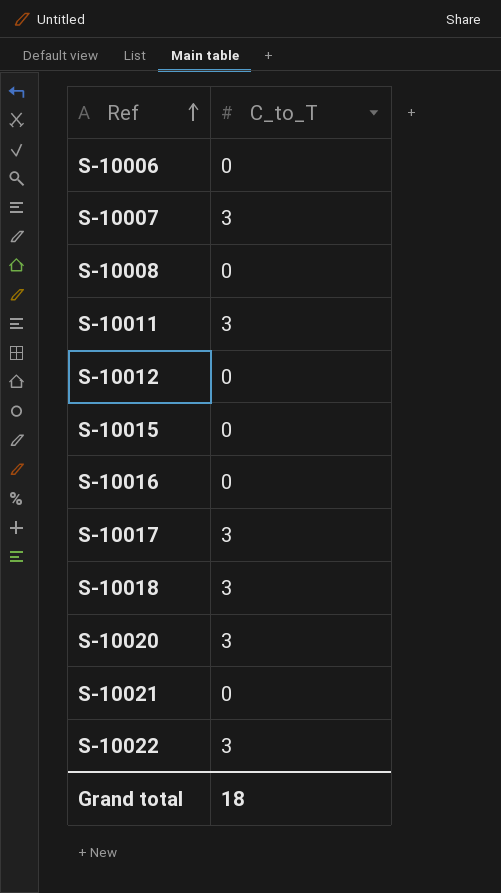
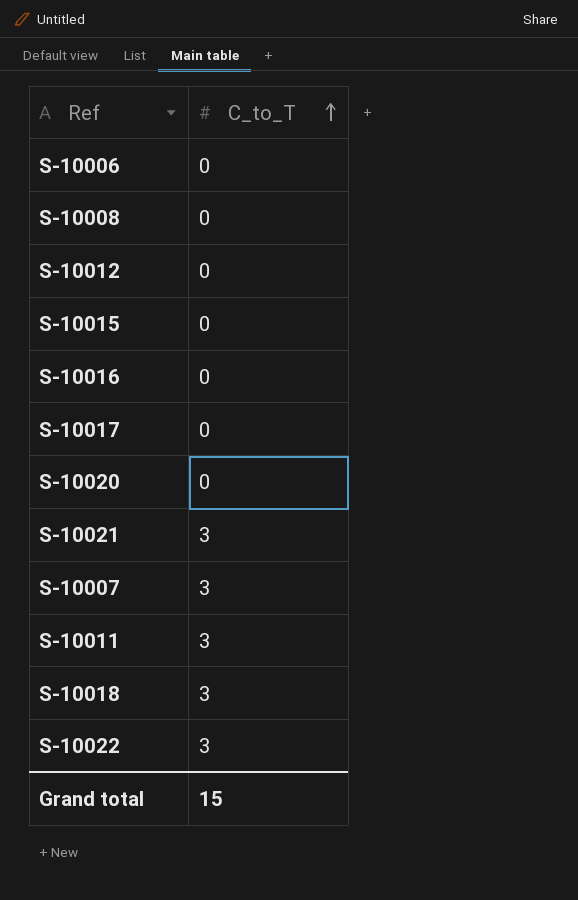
row order: Ref ascending -> C_to_T ascending
S-10017 | C_to_T: 3 -> 0
S-10020 | C_to_T: 3 -> 0
S-10021 | C_to_T: 0 -> 3
Grand total | C_to_T: 18 -> 15

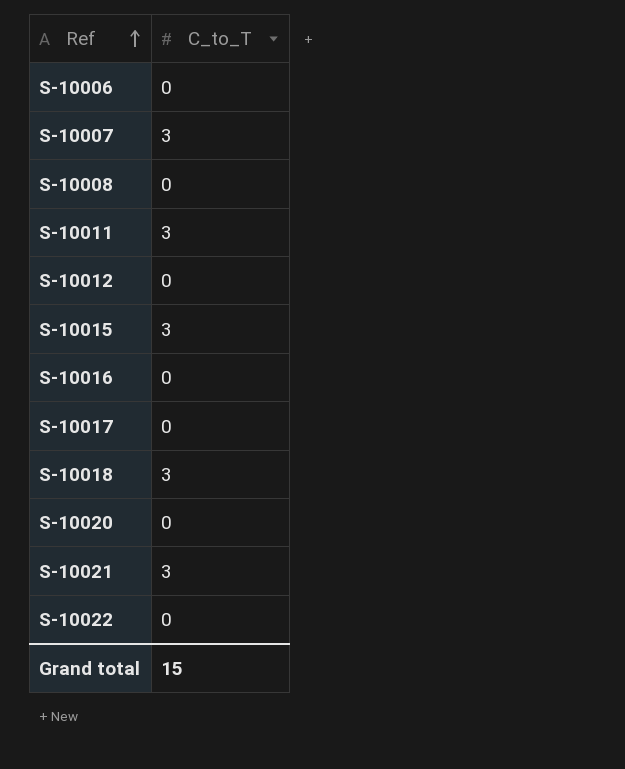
row order: C_to_T ascending -> Ref ascending
S-10015 | C_to_T: 0 -> 3
S-10022 | C_to_T: 3 -> 0

